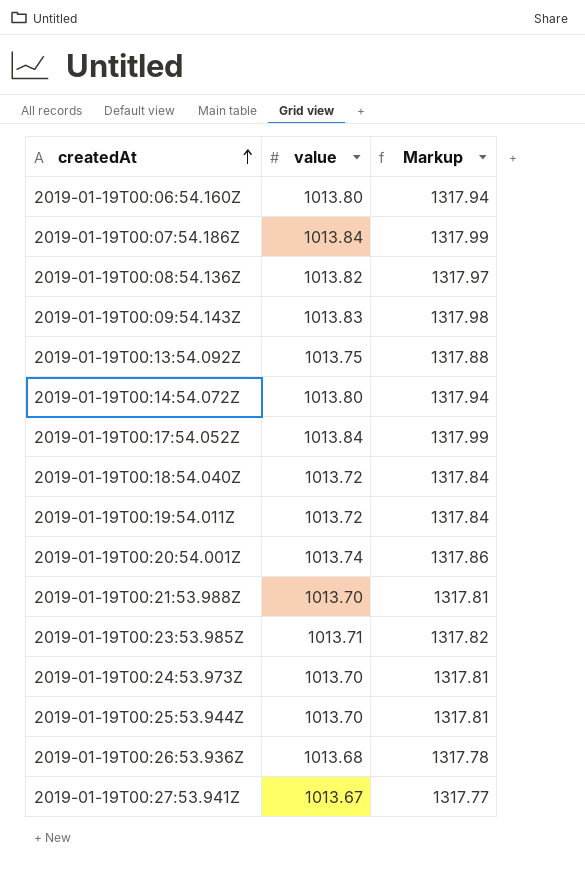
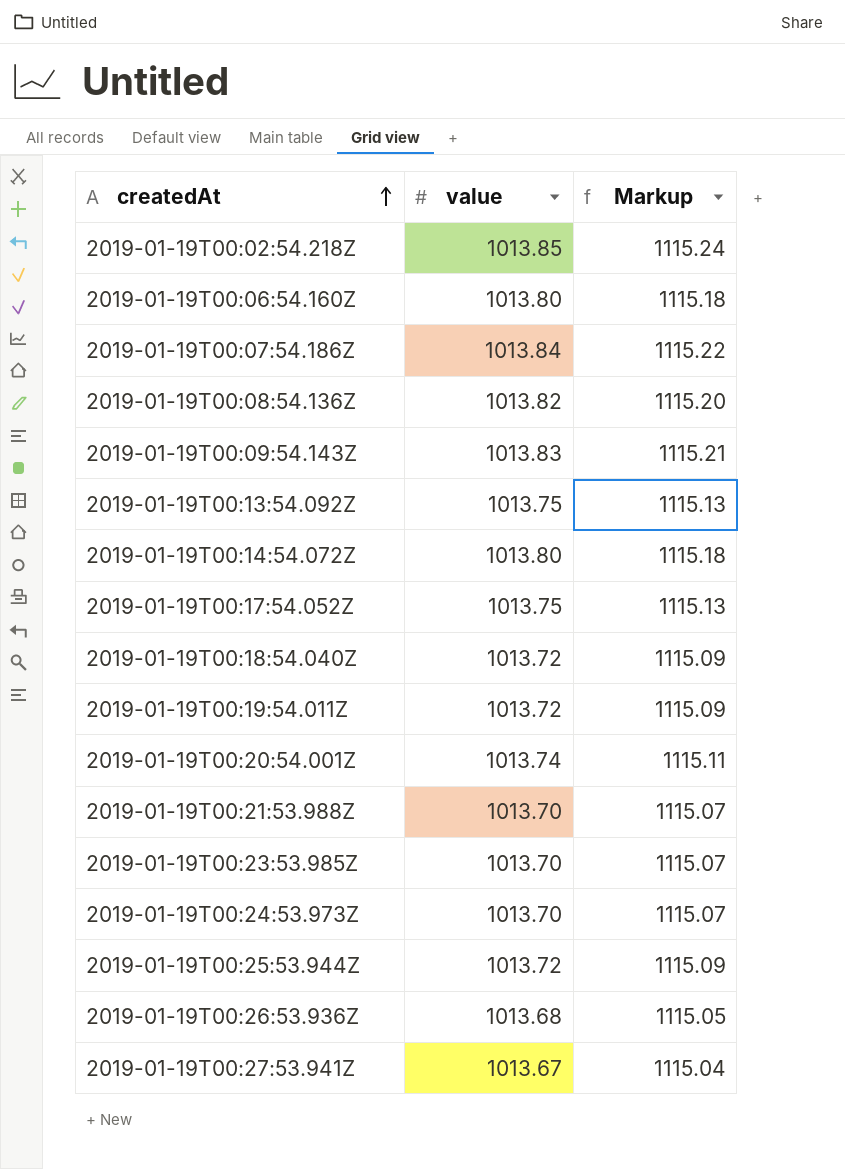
column Markup | formula: [value] * 1.3 -> [value] * 1.1
row 2019-01-19T00:02:54.218Z: none -> 1013.85 | 1115.24
2019-01-19T00:17:54.052Z | value: 1013.84 -> 1013.75
2019-01-19T00:23:53.985Z | value: 1013.71 -> 1013.70
2019-01-19T00:25:53.944Z | value: 1013.70 -> 1013.72

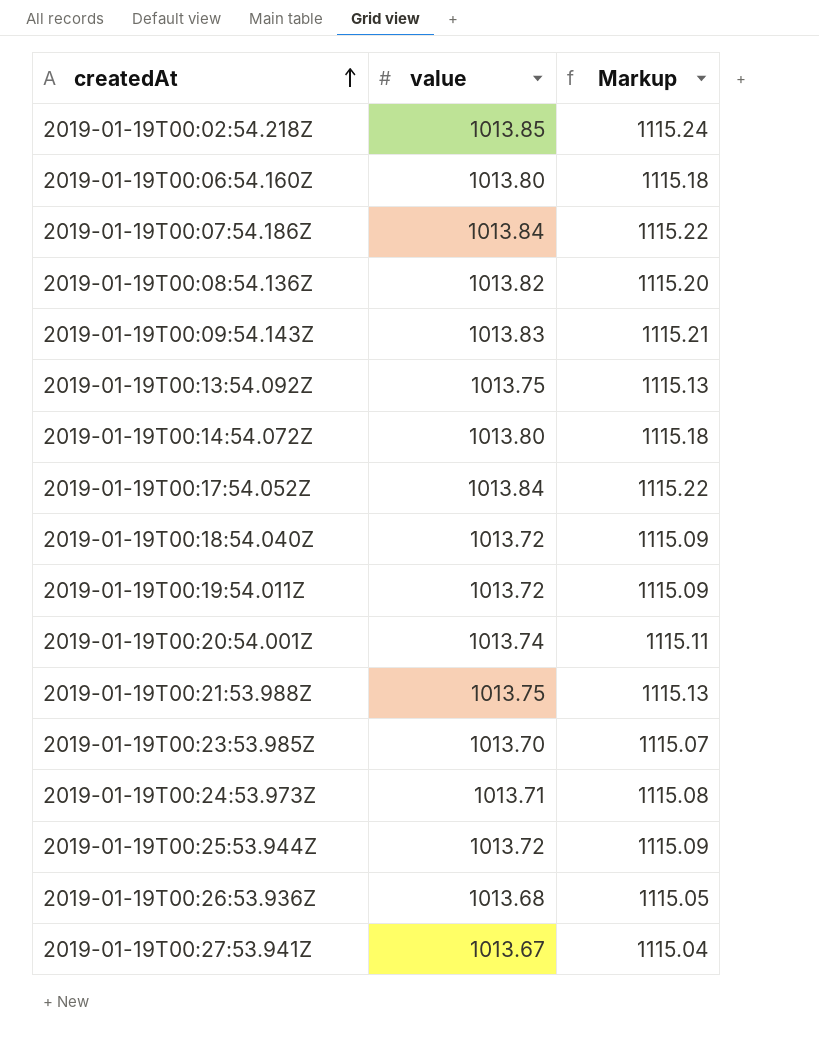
2019-01-19T00:17:54.052Z | value: 1013.75 -> 1013.84
2019-01-19T00:17:54.052Z | Markup: 1115.13 -> 1115.22
2019-01-19T00:21:53.988Z | value: 1013.70 -> 1013.75
2019-01-19T00:21:53.988Z | Markup: 1115.07 -> 1115.13
2019-01-19T00:24:53.973Z | value: 1013.70 -> 1013.71
2019-01-19T00:24:53.973Z | Markup: 1115.07 -> 1115.08

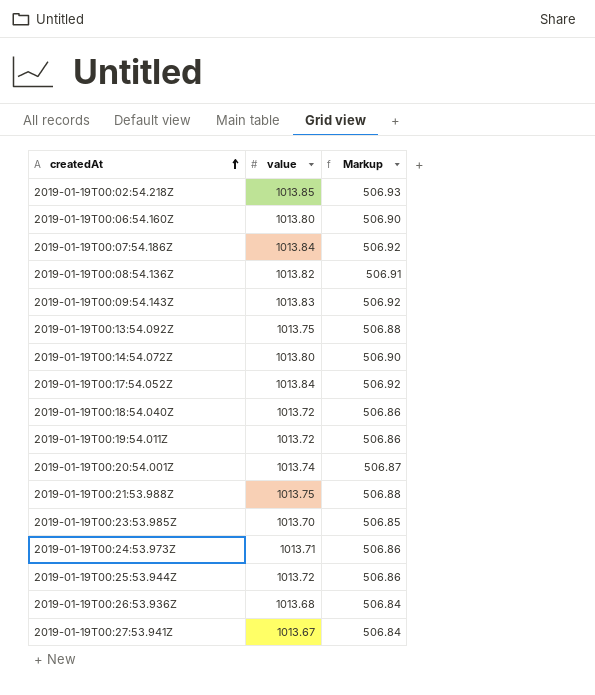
column Markup | formula: [value] * 1.1 -> [value] * 0.5

